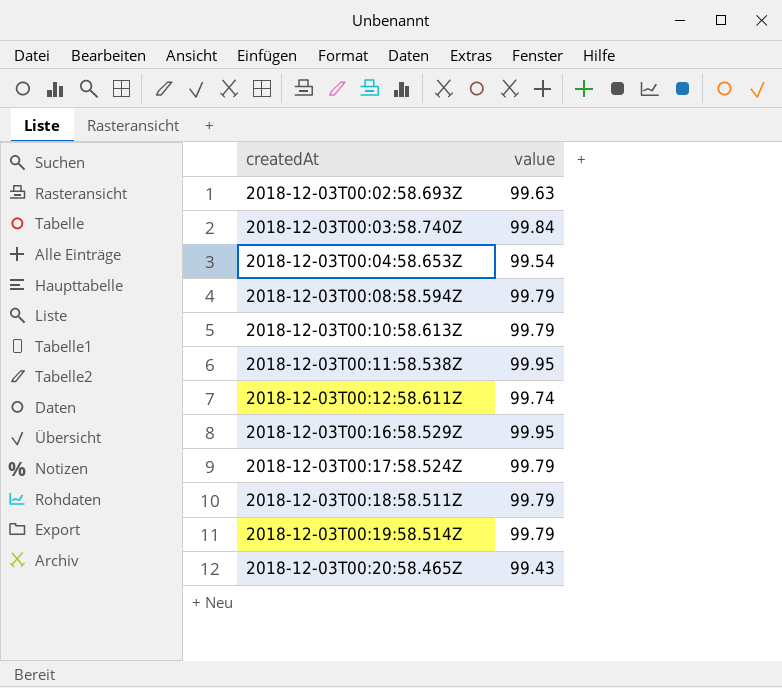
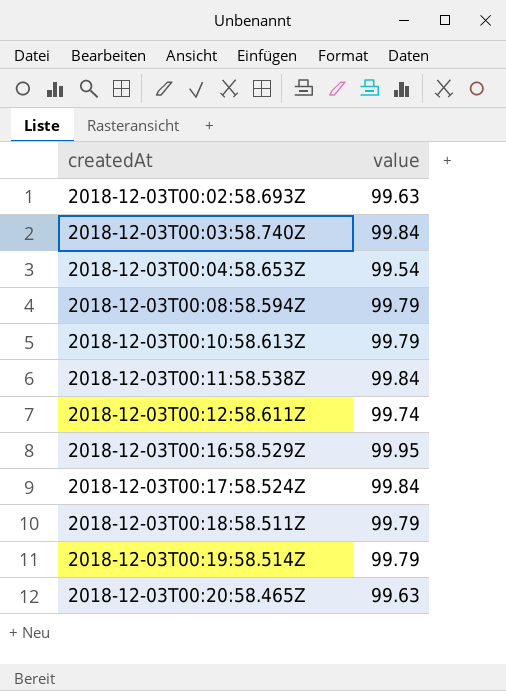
2018-12-03T00:11:58.538Z | value: 99.95 -> 99.84
2018-12-03T00:17:58.524Z | value: 99.79 -> 99.84
2018-12-03T00:20:58.465Z | value: 99.43 -> 99.63

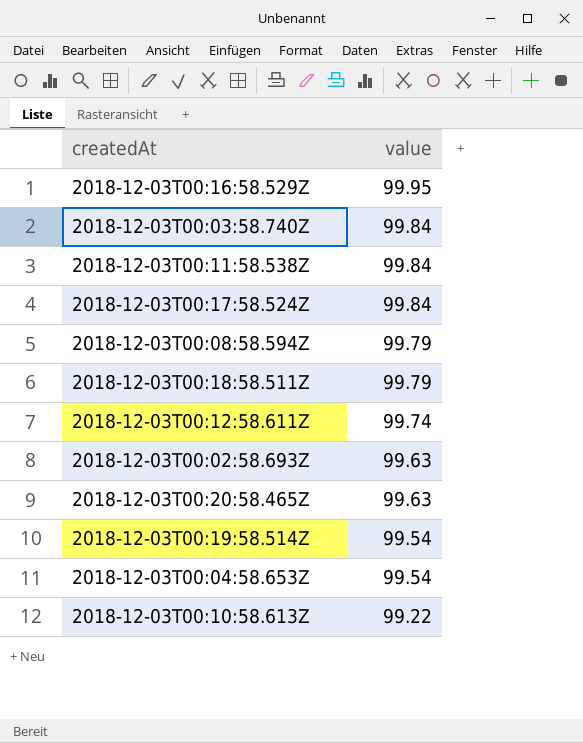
row order: createdAt ascending -> value descending
2018-12-03T00:19:58.514Z | value: 99.79 -> 99.54
2018-12-03T00:10:58.613Z | value: 99.79 -> 99.22

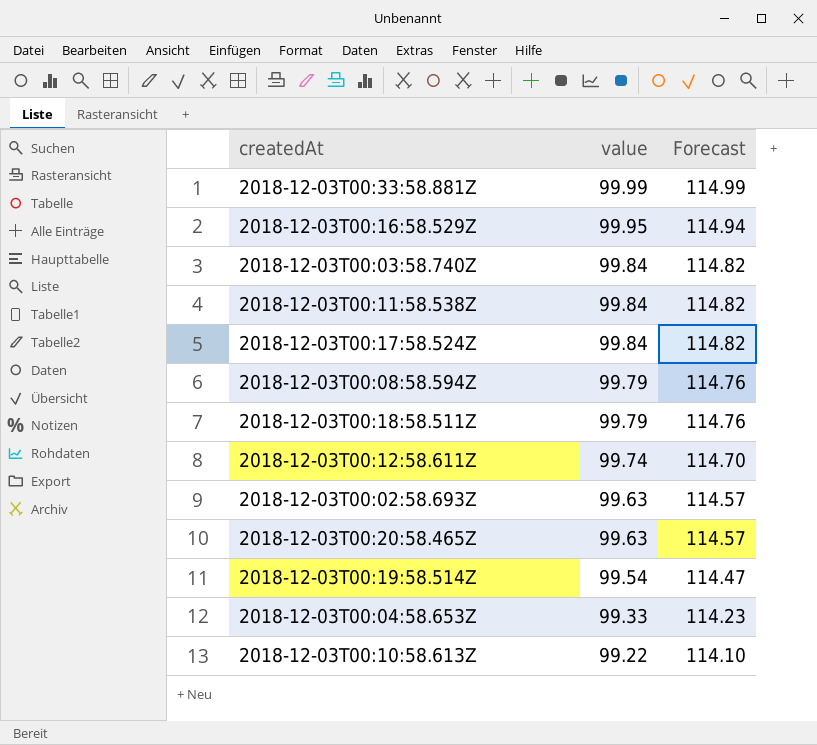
column Forecast | formula: none -> [value] * 1.15
row 2018-12-03T00:33:58.881Z: none -> 99.99 | 114.99
2018-12-03T00:04:58.653Z | value: 99.54 -> 99.33

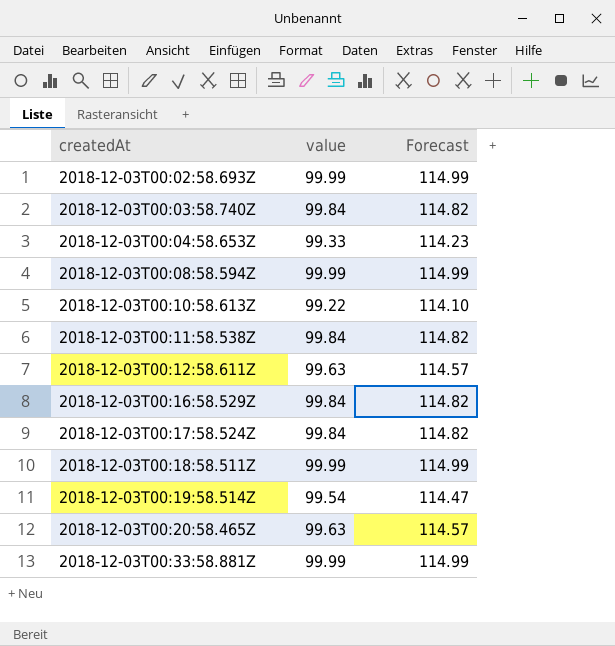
row order: value descending -> createdAt ascending
2018-12-03T00:02:58.693Z | value: 99.63 -> 99.99
2018-12-03T00:02:58.693Z | Forecast: 114.57 -> 114.99
2018-12-03T00:08:58.594Z | value: 99.79 -> 99.99
2018-12-03T00:08:58.594Z | Forecast: 114.76 -> 114.99
2018-12-03T00:12:58.611Z | value: 99.74 -> 99.63
2018-12-03T00:12:58.611Z | Forecast: 114.70 -> 114.57
2018-12-03T00:16:58.529Z | value: 99.95 -> 99.84
2018-12-03T00:16:58.529Z | Forecast: 114.94 -> 114.82
2018-12-03T00:18:58.511Z | value: 99.79 -> 99.99
2018-12-03T00:18:58.511Z | Forecast: 114.76 -> 114.99

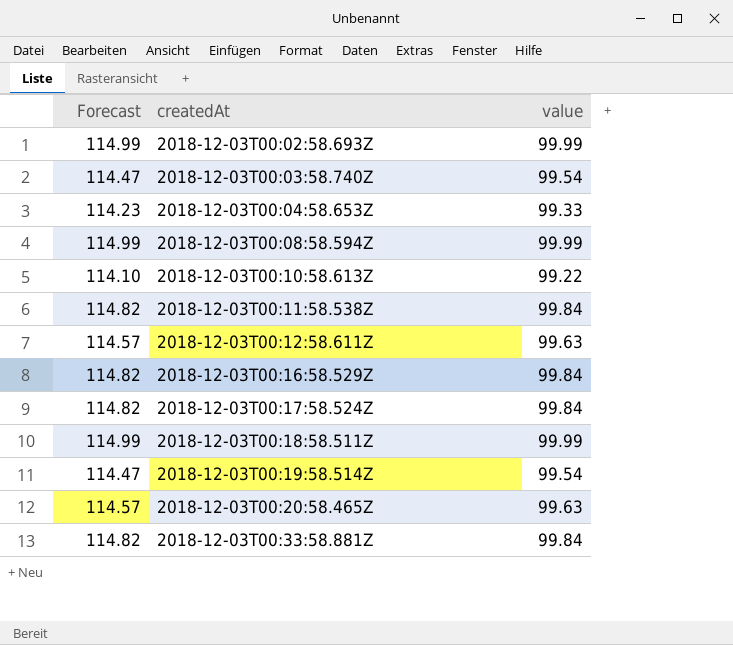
column Forecast | position: 3 -> 1
2018-12-03T00:03:58.740Z | Forecast: 114.82 -> 114.47
2018-12-03T00:03:58.740Z | value: 99.84 -> 99.54
2018-12-03T00:33:58.881Z | Forecast: 114.99 -> 114.82
2018-12-03T00:33:58.881Z | value: 99.99 -> 99.84

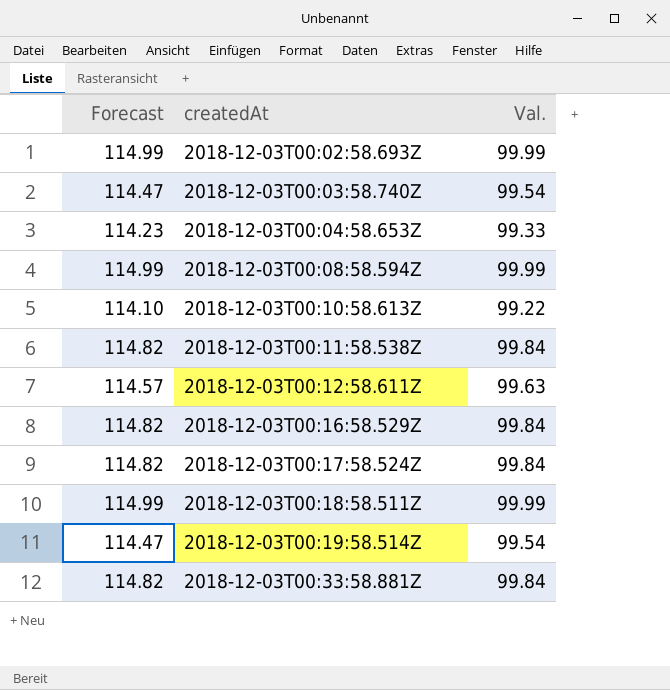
column name: value -> Val.
row 2018-12-03T00:20:58.465Z: 114.57 | 99.63 -> none

